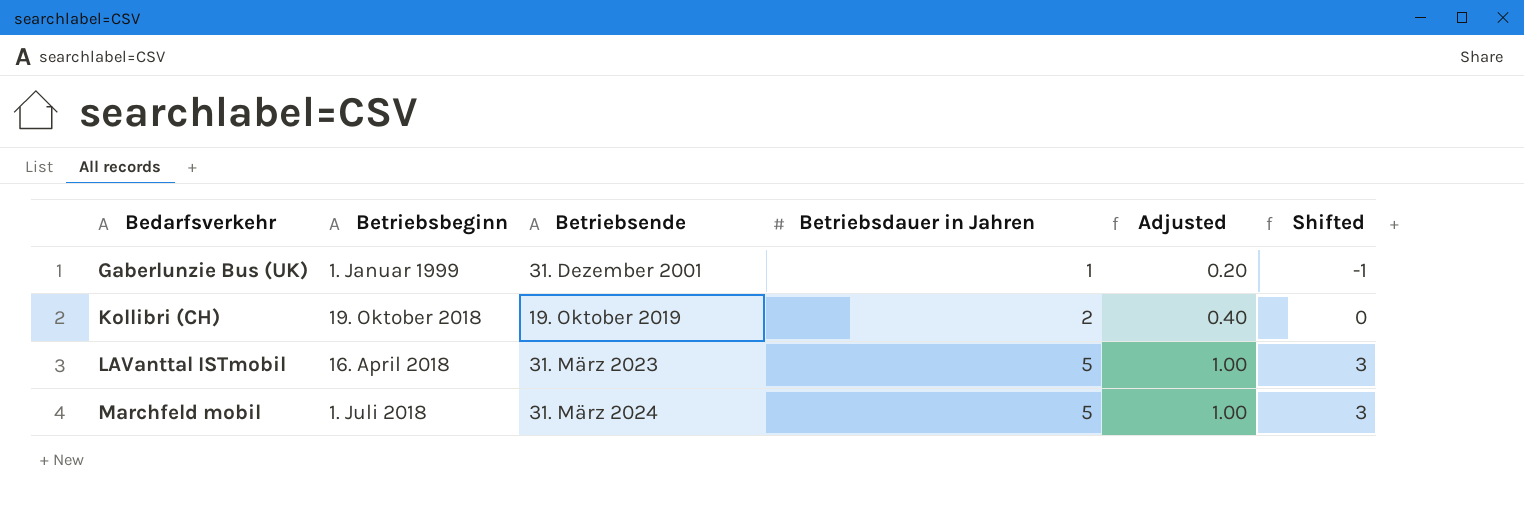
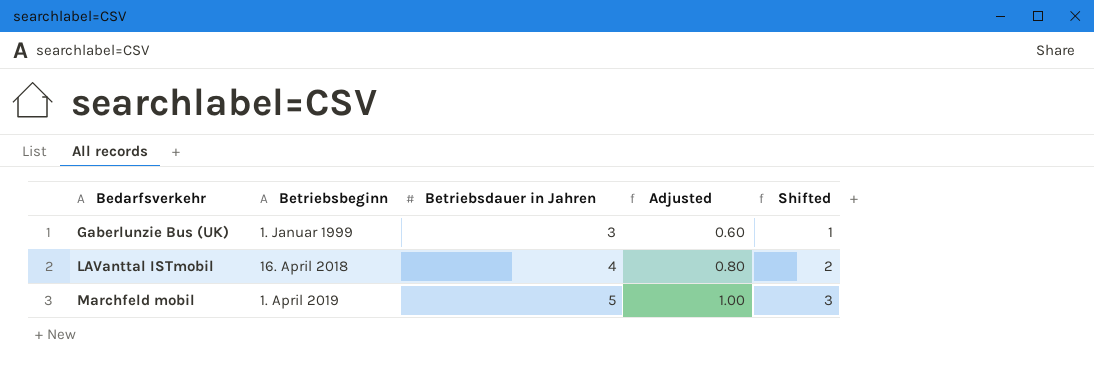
column Betriebsende | position: 3 -> none
row Kollibri (CH): 19. Oktober 2018 | 19. Oktober 2019 | 2 | 0.40 | 0 -> none
Gaberlunzie Bus (UK) | Betriebsdauer in Jahren: 1 -> 3
Gaberlunzie Bus (UK) | Adjusted: 0.20 -> 0.60
Gaberlunzie Bus (UK) | Shifted: -1 -> 1
LAVanttal ISTmobil | Betriebsdauer in Jahren: 5 -> 4
LAVanttal ISTmobil | Adjusted: 1.00 -> 0.80
LAVanttal ISTmobil | Shifted: 3 -> 2
Marchfeld mobil | Betriebsbeginn: 1. Juli 2018 -> 1. April 2019

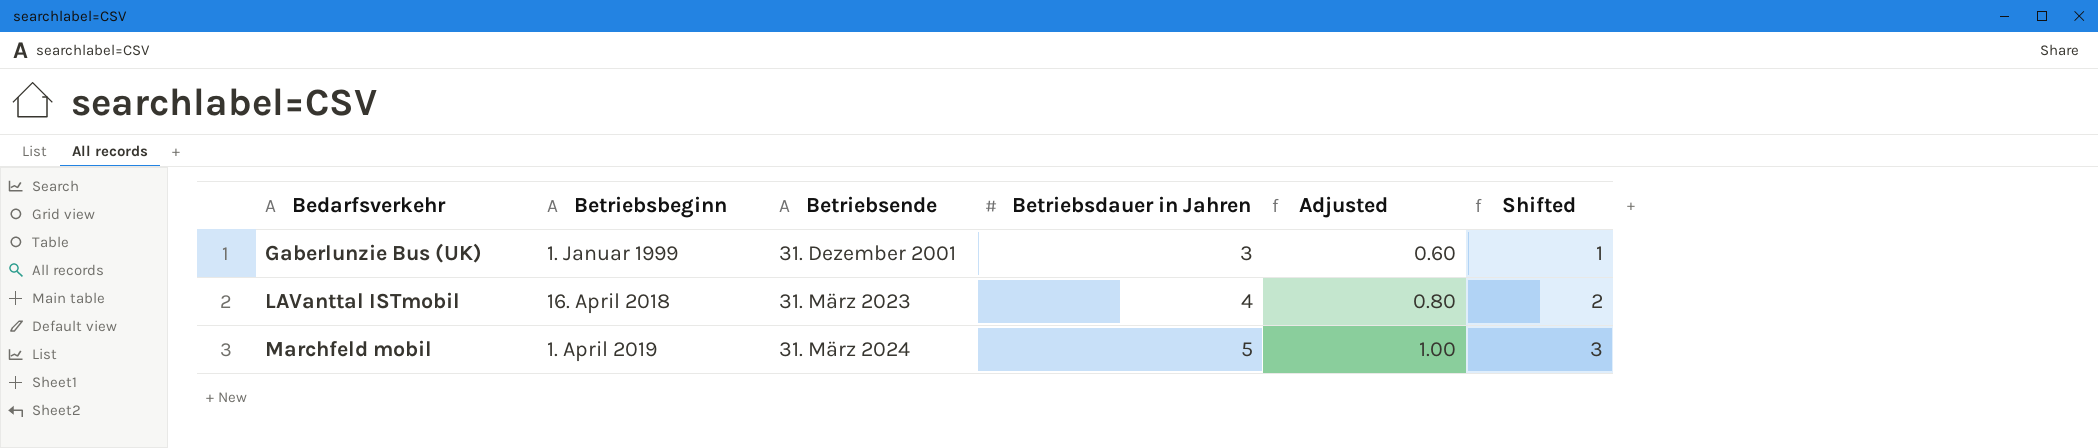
column Betriebsende | position: none -> 3

